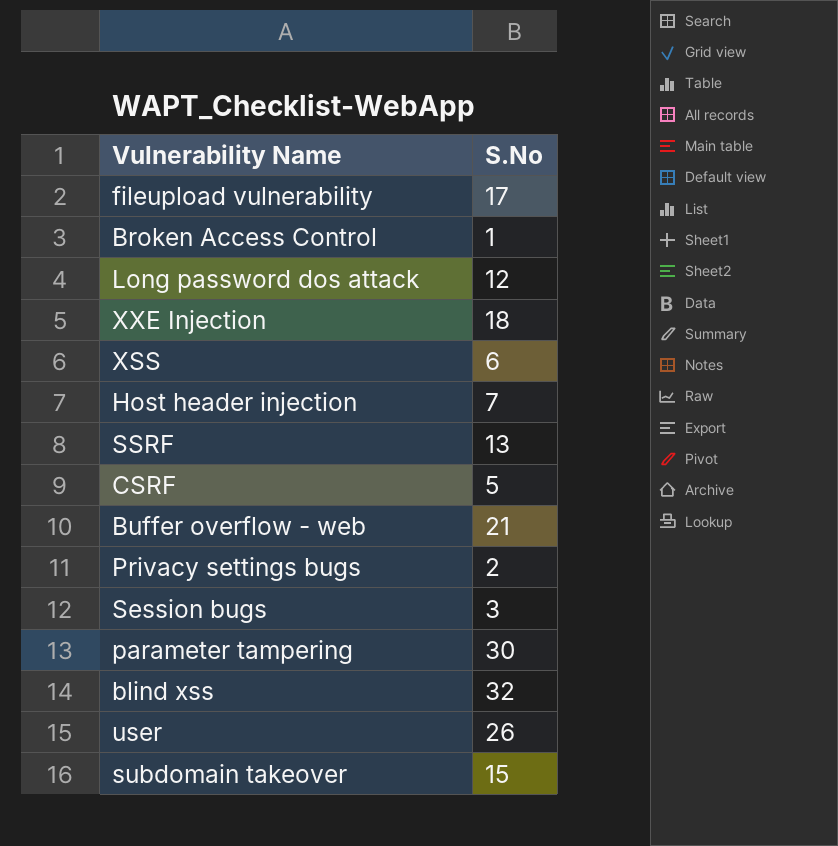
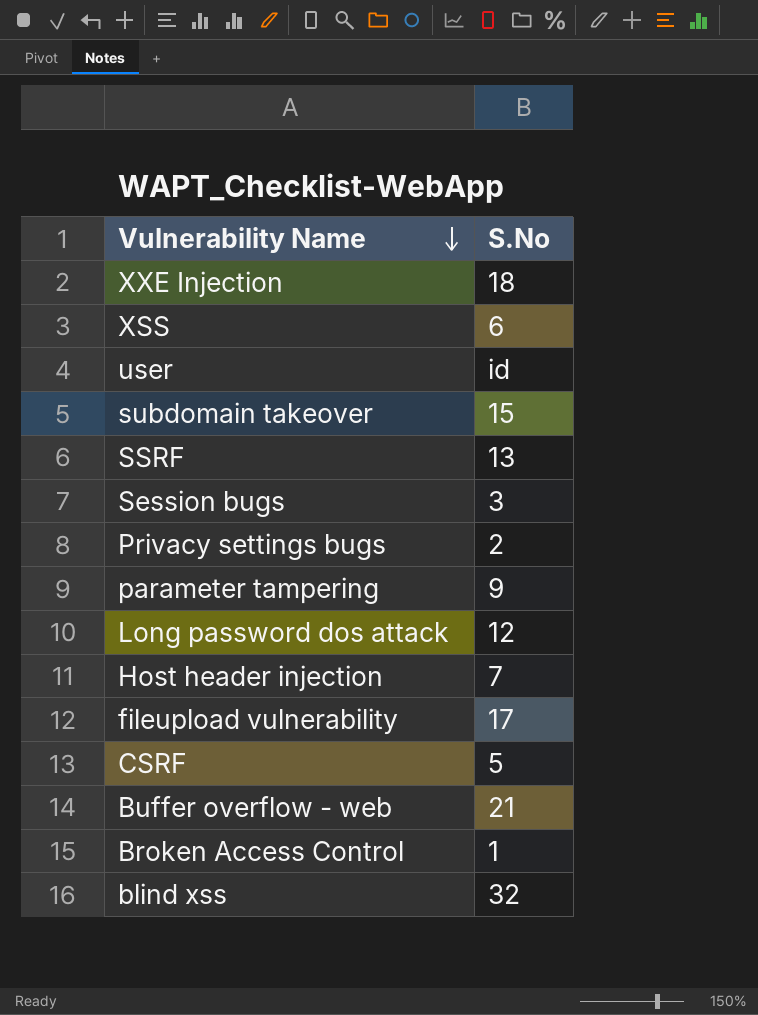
row order: none -> Vulnerability Name descending
user | S.No: 26 -> id
parameter tampering | S.No: 30 -> 9

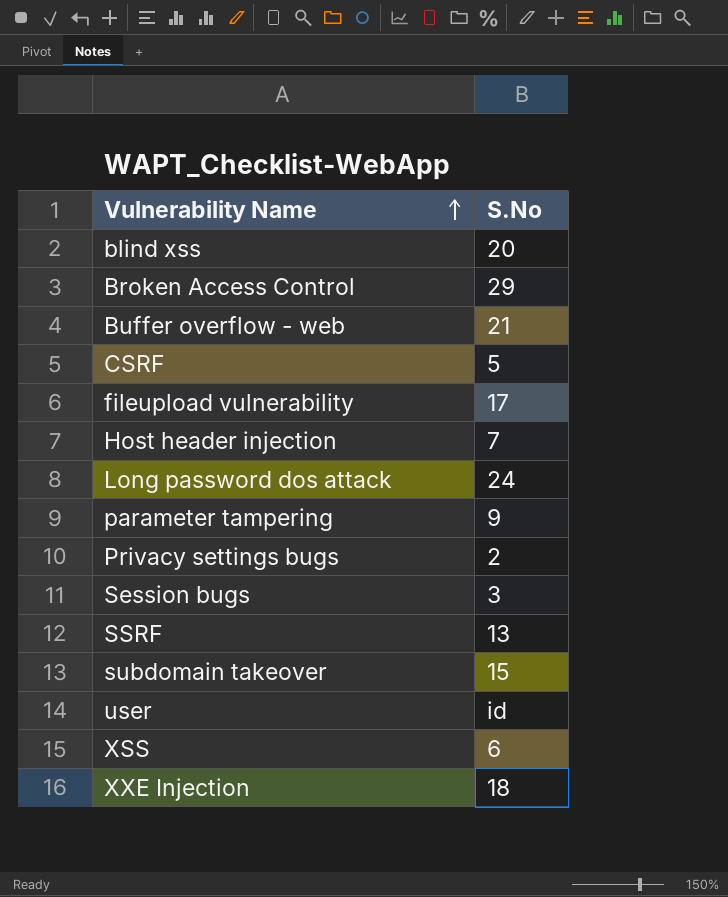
row order: Vulnerability Name descending -> Vulnerability Name ascending
blind xss | S.No: 32 -> 20
Broken Access Control | S.No: 1 -> 29
Long password dos attack | S.No: 12 -> 24

